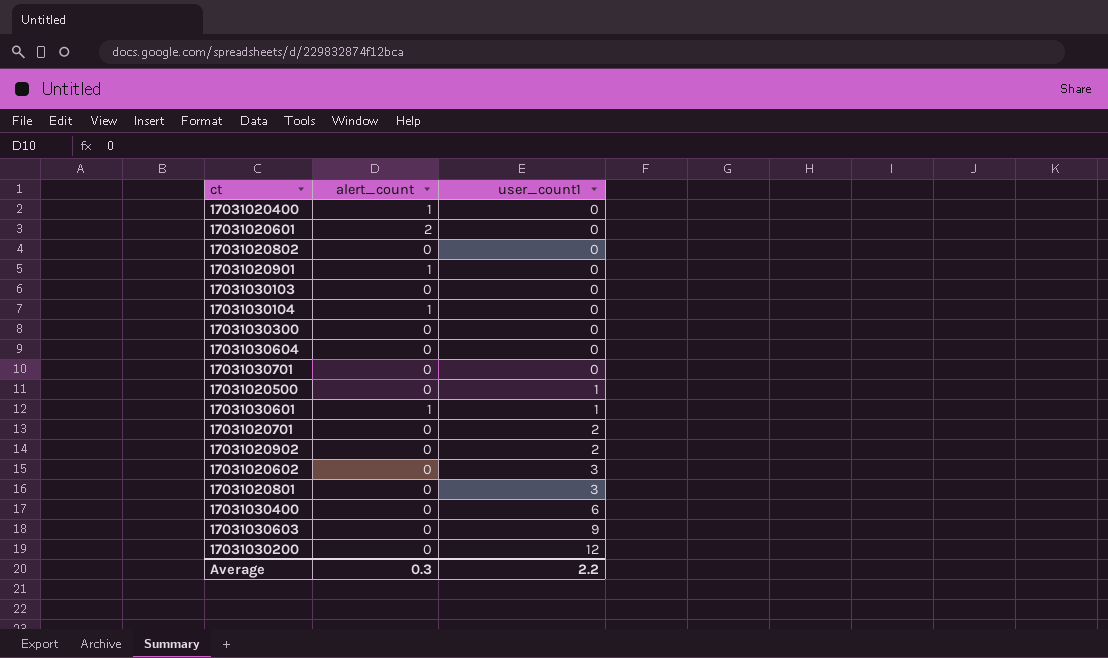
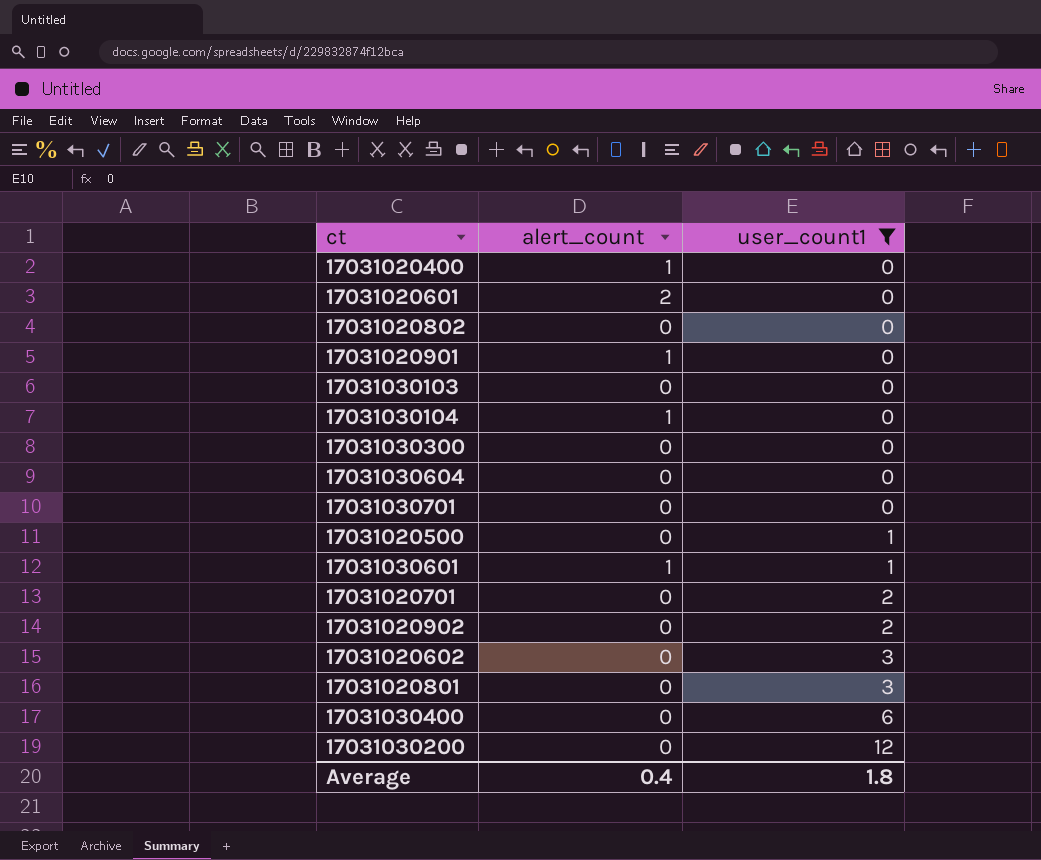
filter: none -> user_count1 != 9
Average | alert_count: 0.3 -> 0.4
Average | user_count1: 2.2 -> 1.8

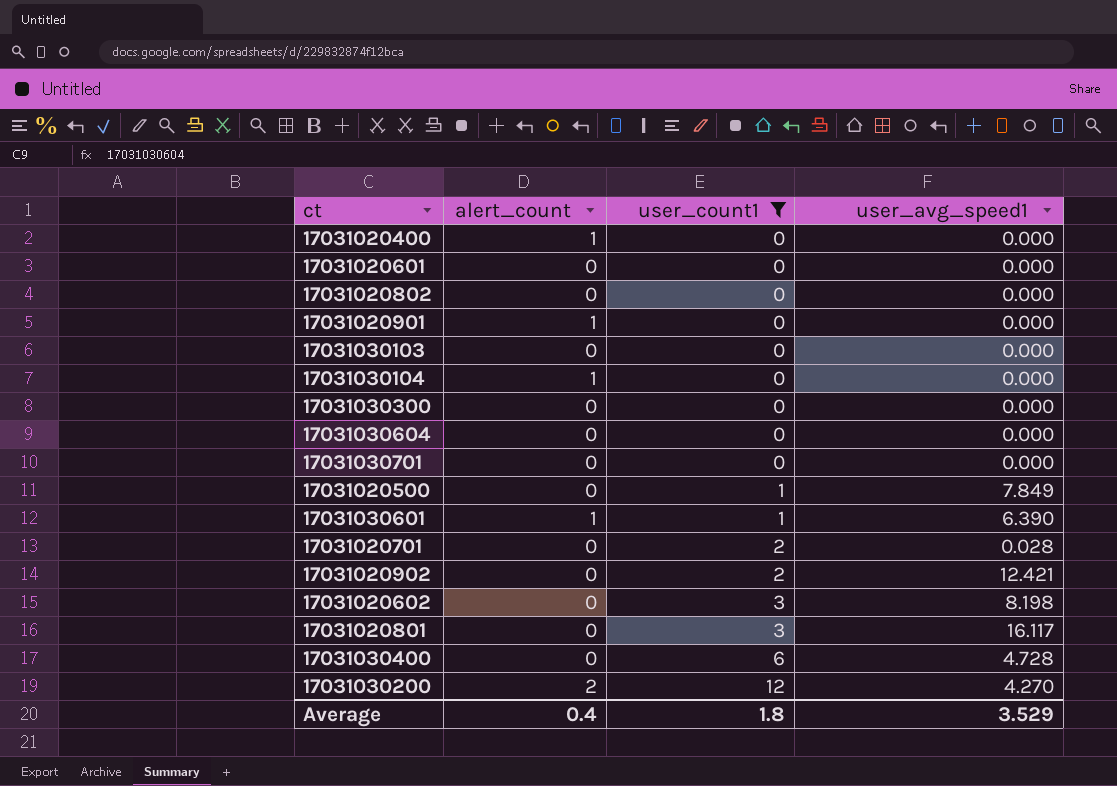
column user_avg_speed1 | position: none -> 4
17031020601 | alert_count: 2 -> 0
17031030200 | alert_count: 0 -> 2

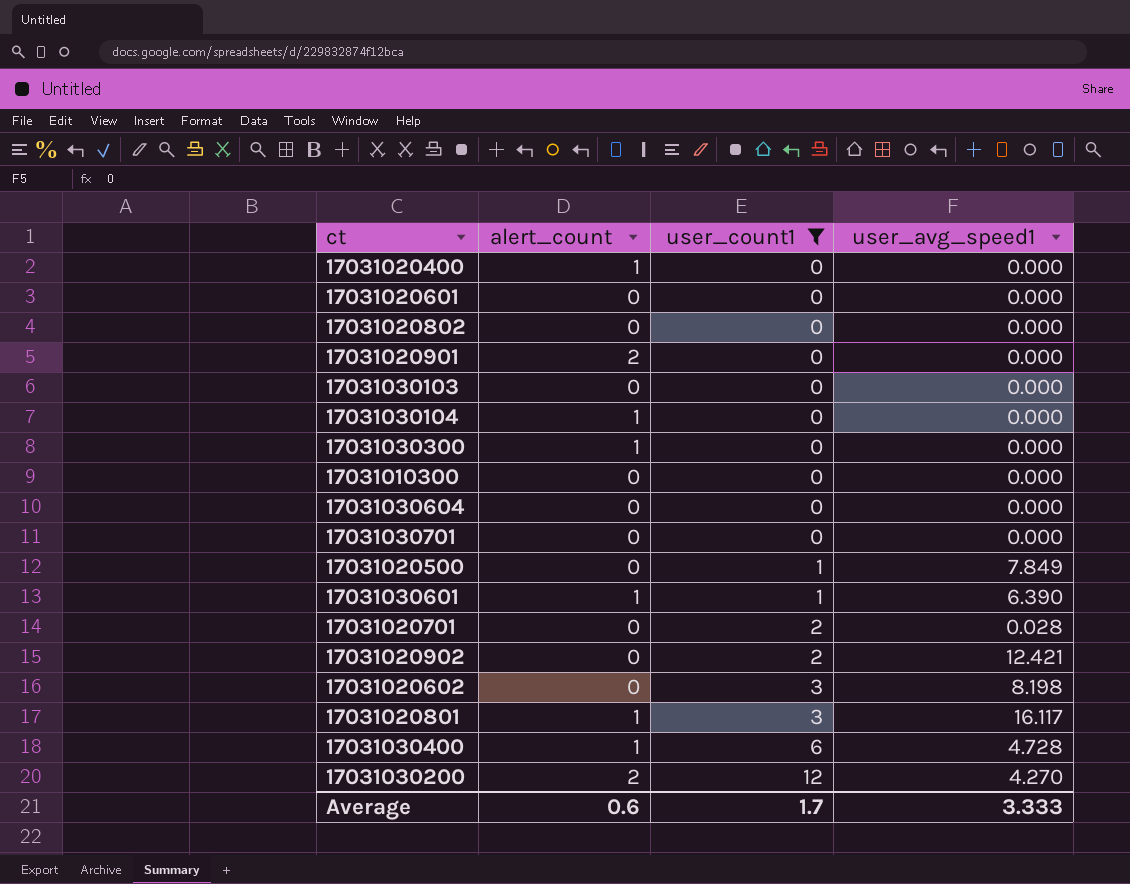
17031020901 | alert_count: 1 -> 2
17031030300 | alert_count: 0 -> 1
row 17031010300: none -> 0 | 0 | 0.000
17031020801 | alert_count: 0 -> 1
17031030400 | alert_count: 0 -> 1
Average | alert_count: 0.4 -> 0.6
Average | user_count1: 1.8 -> 1.7
Average | user_avg_speed1: 3.529 -> 3.333

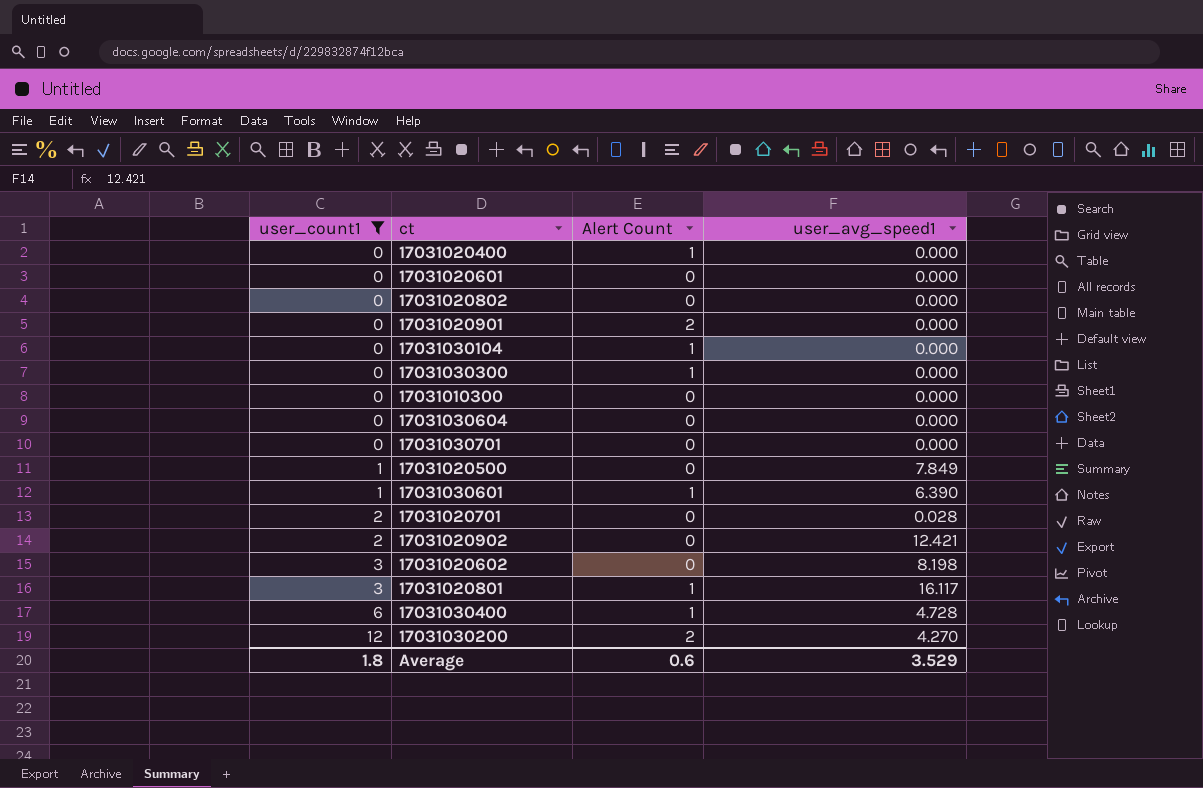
column user_count1 | position: 3 -> 1
column name: alert_count -> Alert Count
row 17031030103: 0 | 0 | 0.000 -> none
Average | user_count1: 1.7 -> 1.8
Average | user_avg_speed1: 3.333 -> 3.529

